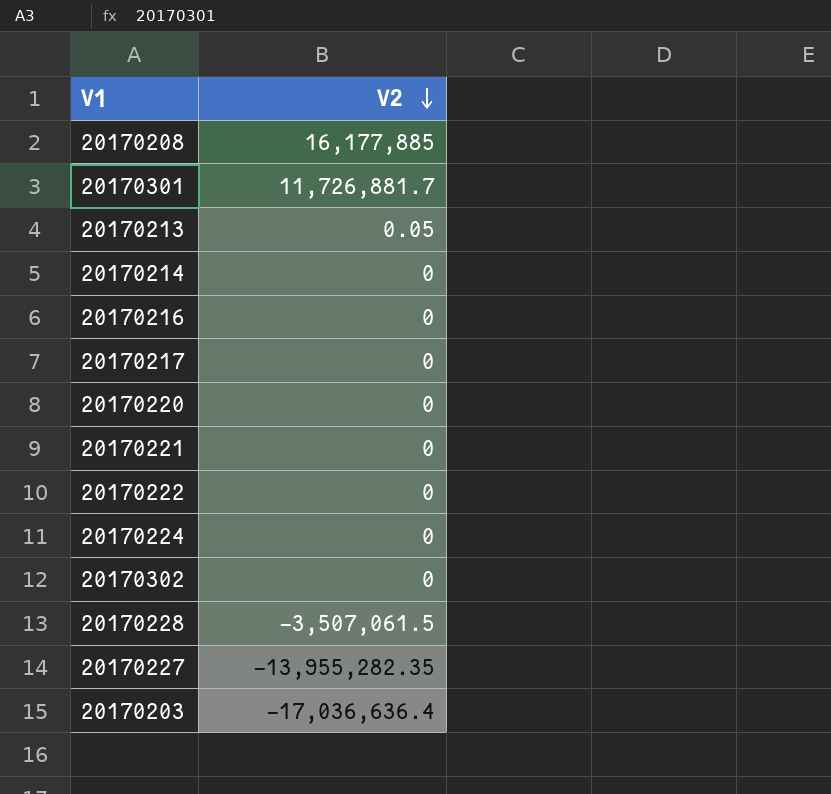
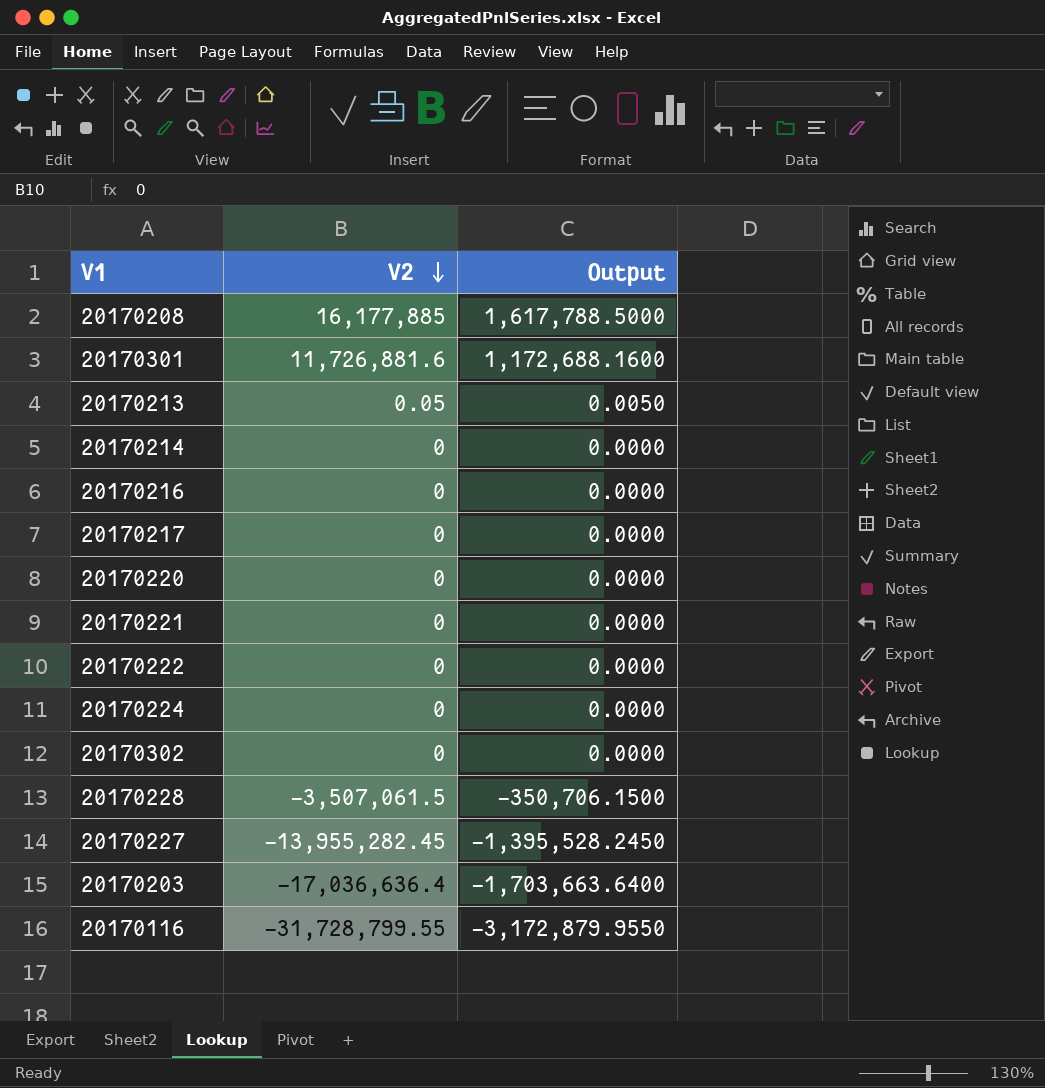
column Output | formula: none -> [V2] * 0.1
20170301 | V2: 11,726,881.7 -> 11,726,881.6
20170227 | V2: -13,955,282.35 -> -13,955,282.45
row 20170116: none -> -31,728,799.55 | -3,172,879.9550

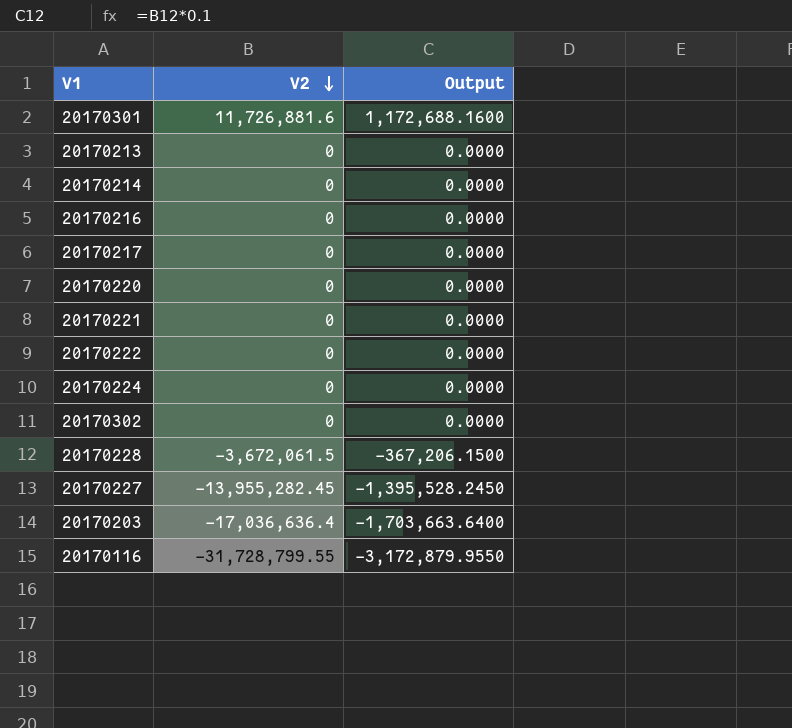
row 20170208: 16,177,885 | 1,617,788.5000 -> none
20170213 | V2: 0.05 -> 0
20170213 | Output: 0.0050 -> 0.0000
20170228 | V2: -3,507,061.5 -> -3,672,061.5
20170228 | Output: -350,706.1500 -> -367,206.1500

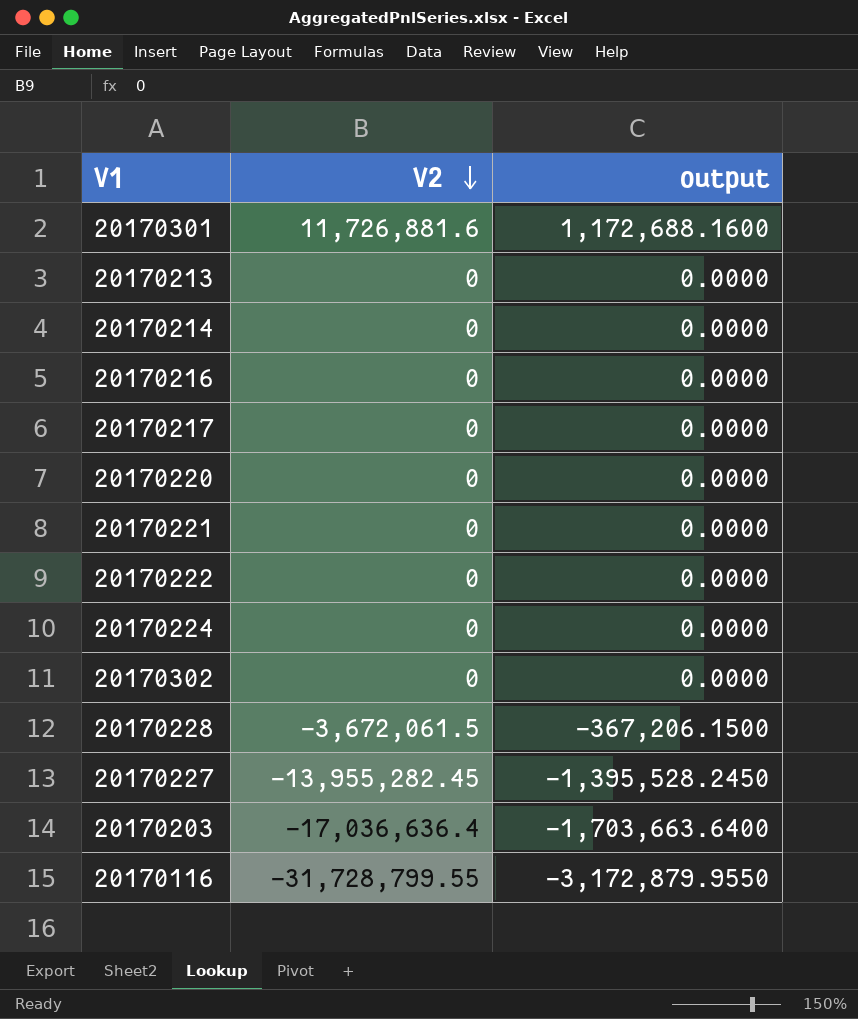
column name: Output -> output

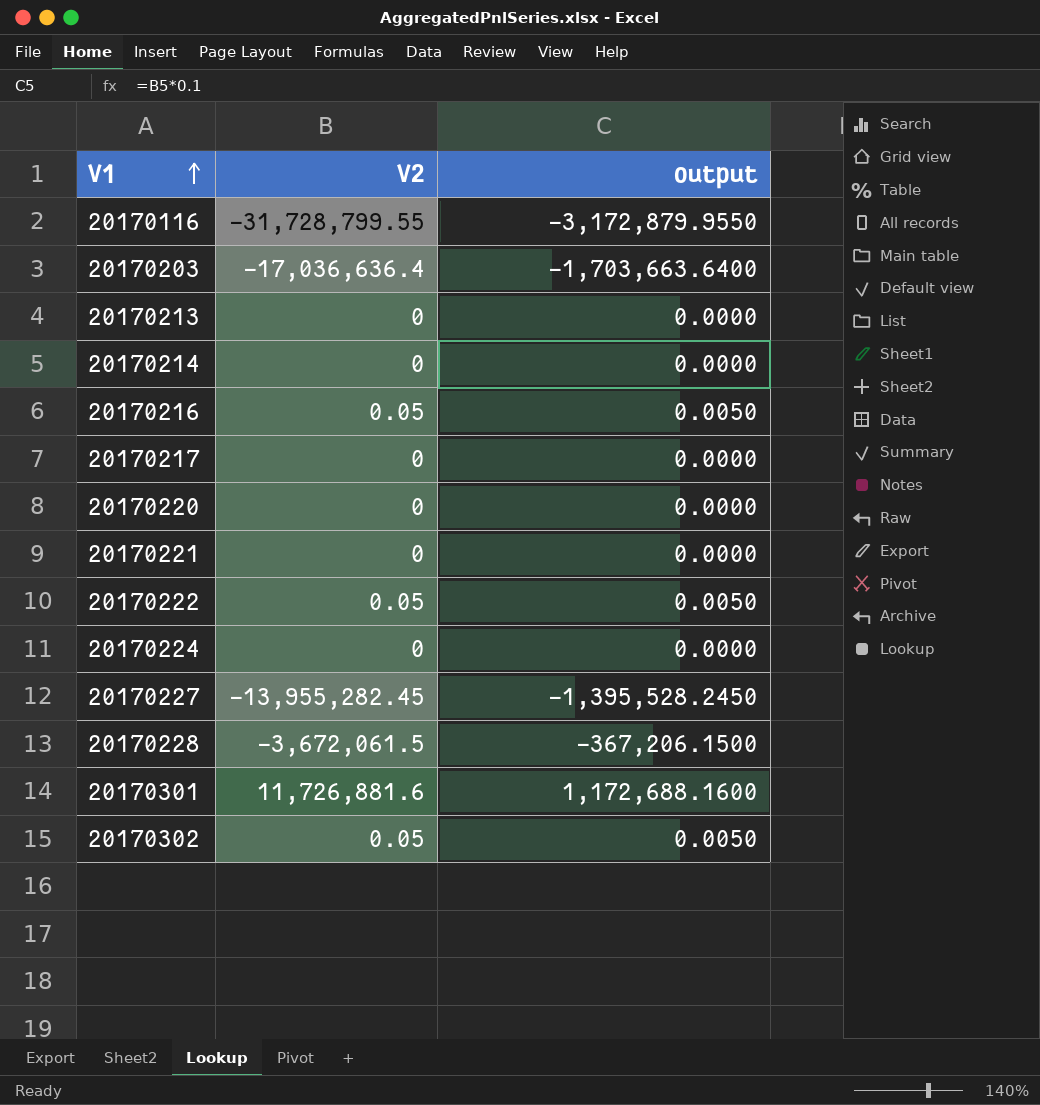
row order: V2 descending -> V1 ascending
20170216 | V2: 0 -> 0.05
20170216 | output: 0.0000 -> 0.0050
20170222 | V2: 0 -> 0.05
20170222 | output: 0.0000 -> 0.0050
20170302 | V2: 0 -> 0.05
20170302 | output: 0.0000 -> 0.0050

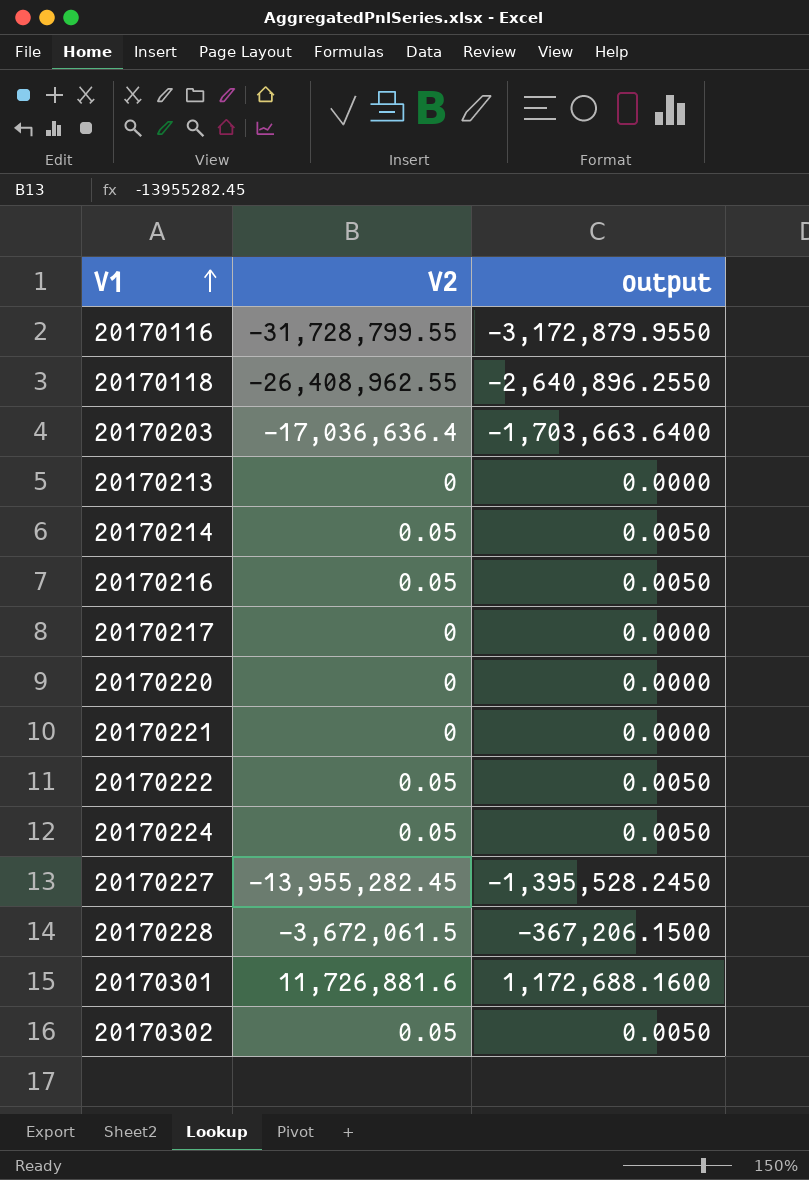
row 20170118: none -> -26,408,962.55 | -2,640,896.2550
20170214 | V2: 0 -> 0.05
20170214 | output: 0.0000 -> 0.0050
20170224 | V2: 0 -> 0.05
20170224 | output: 0.0000 -> 0.0050

